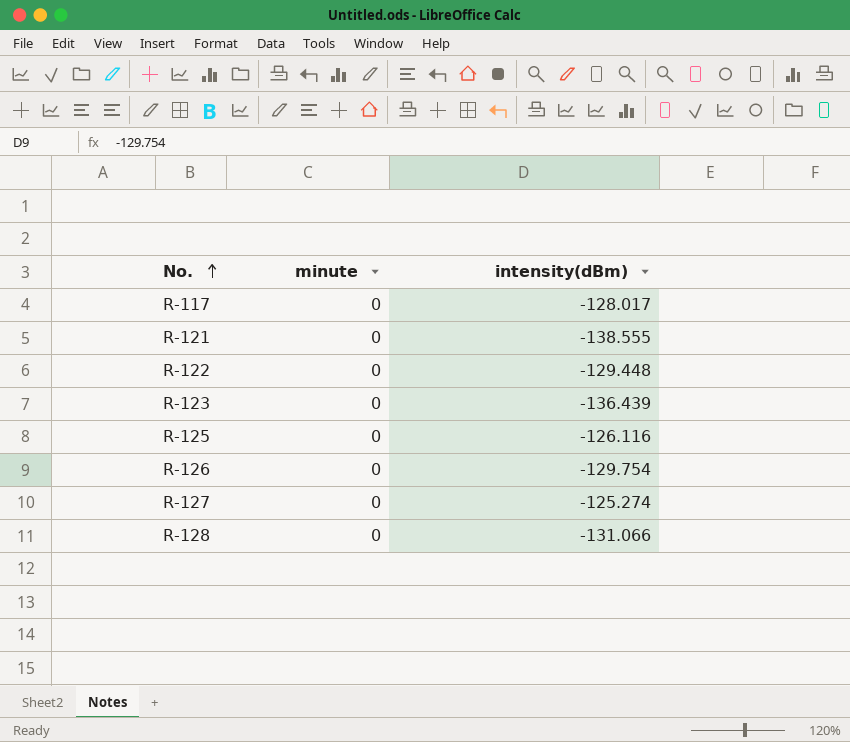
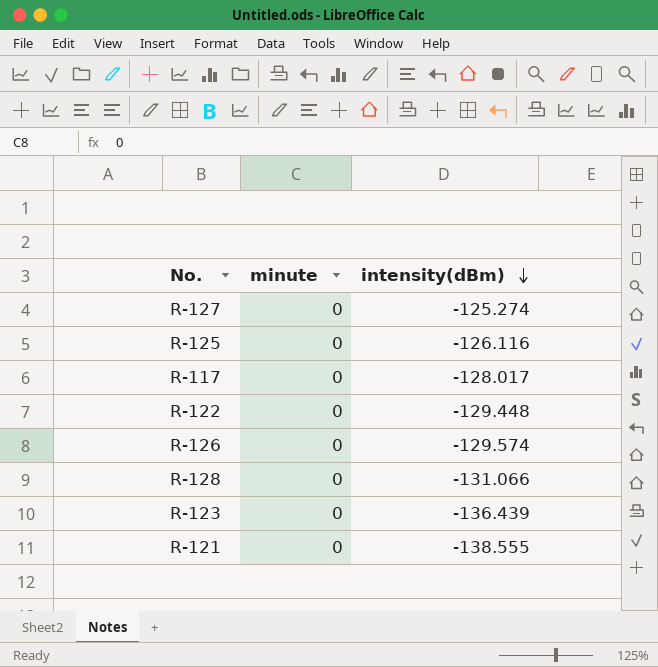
row order: No. ascending -> intensity(dBm) descending
R-126 | intensity(dBm): -129.754 -> -129.574

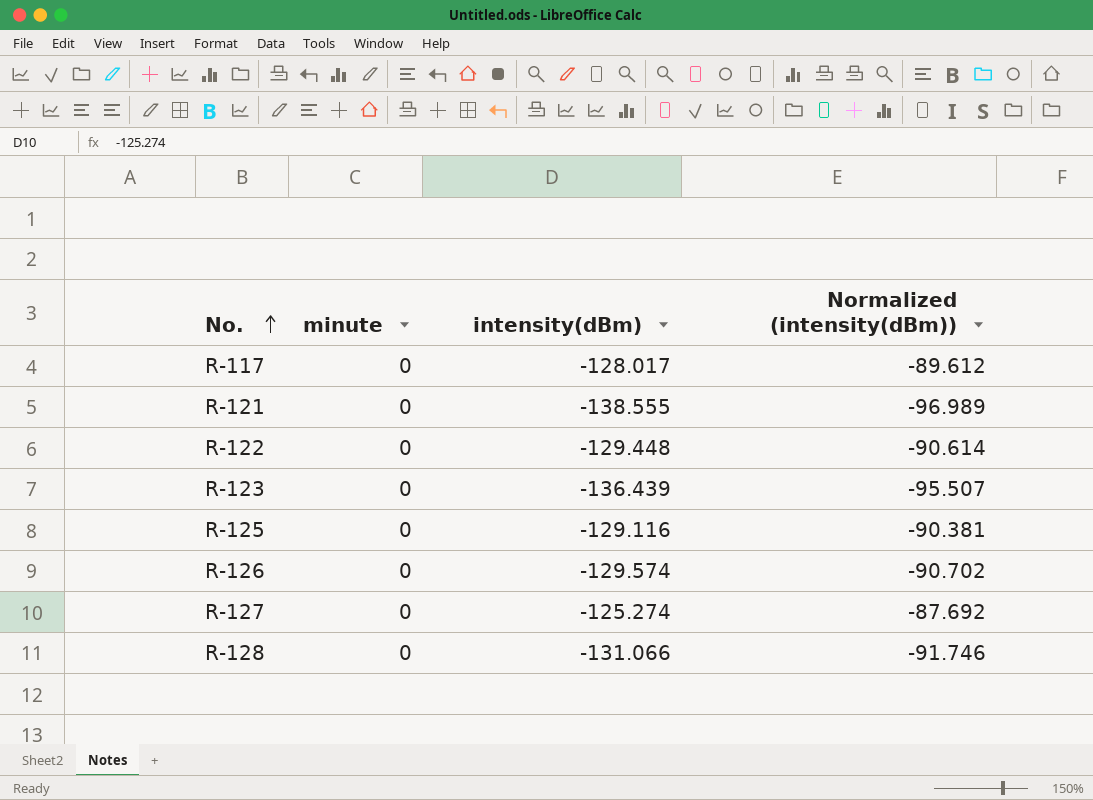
row order: intensity(dBm) descending -> No. ascending
column Normalized (intensity(dBm)) | formula: none -> [intensity(dBm)] * 0.7
R-125 | intensity(dBm): -126.116 -> -129.116

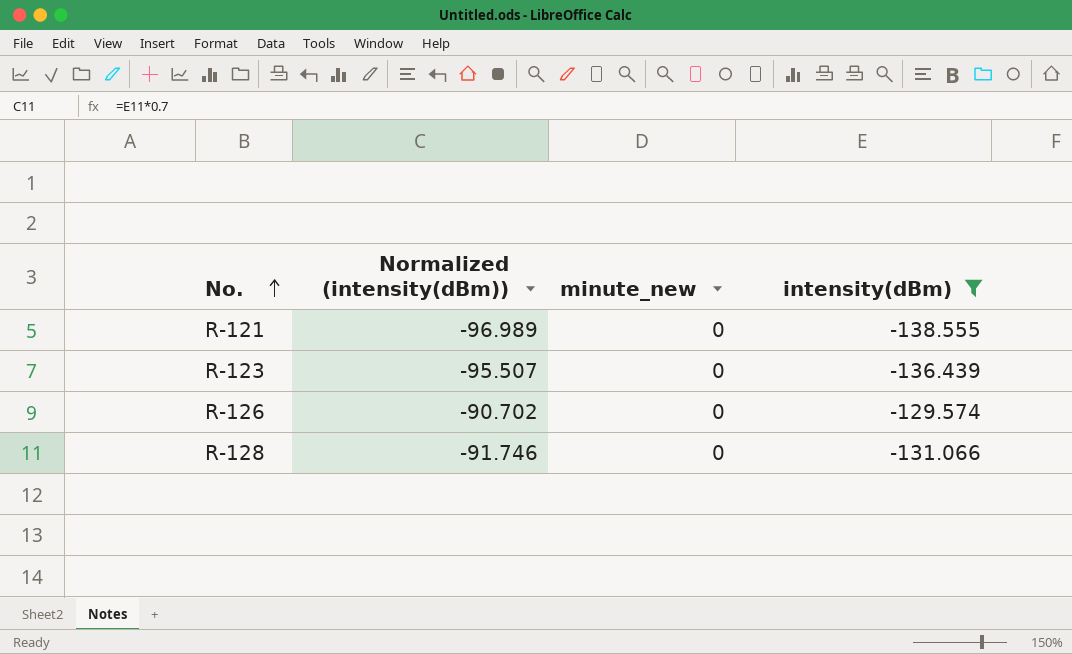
filter: none -> intensity(dBm) <= -129.574
column Normalized (intensity(dBm)) | position: 4 -> 2
column name: minute -> minute_new

